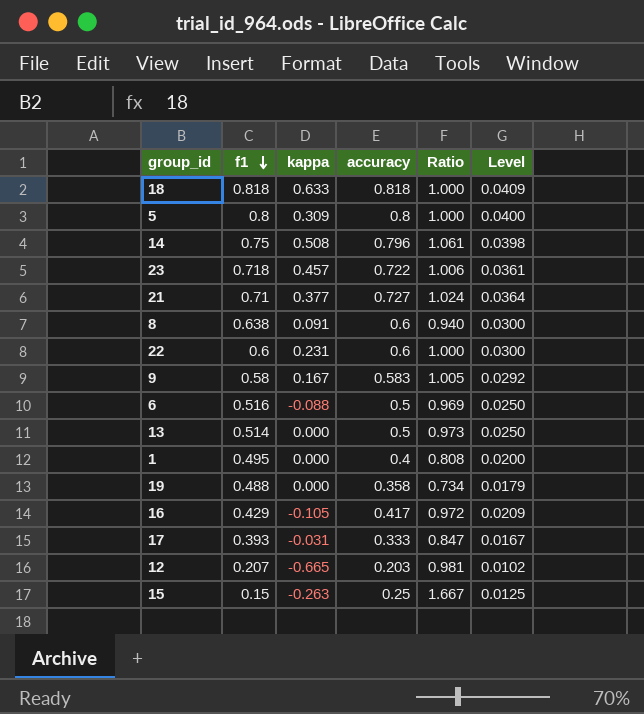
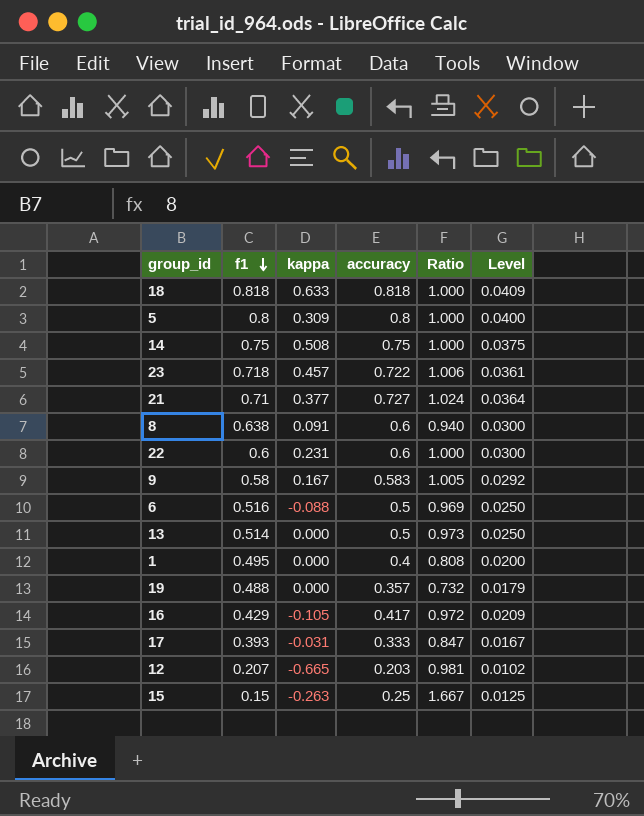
14 | accuracy: 0.796 -> 0.75
14 | Ratio: 1.061 -> 1.000
14 | Level: 0.0398 -> 0.0375
19 | accuracy: 0.358 -> 0.357
19 | Ratio: 0.734 -> 0.732

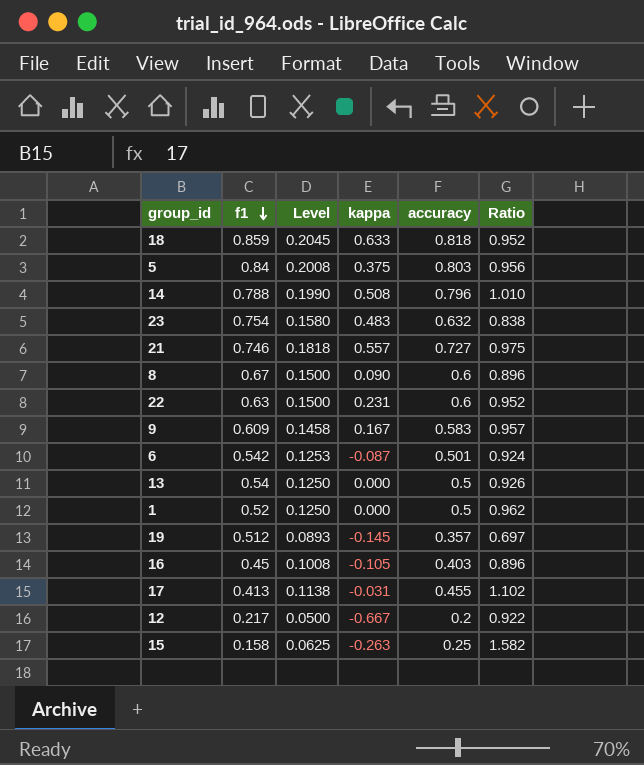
column Level | formula: [accuracy] * 0.05 -> [accuracy] * 0.25
column Level | position: 6 -> 3
18 | f1: 0.818 -> 0.859
18 | Ratio: 1.000 -> 0.952
5 | f1: 0.8 -> 0.84
5 | kappa: 0.309 -> 0.375
5 | accuracy: 0.8 -> 0.803
5 | Ratio: 1.000 -> 0.956
14 | f1: 0.75 -> 0.788
14 | accuracy: 0.75 -> 0.796
14 | Ratio: 1.000 -> 1.010
23 | f1: 0.718 -> 0.754
23 | kappa: 0.457 -> 0.483
23 | accuracy: 0.722 -> 0.632
23 | Ratio: 1.006 -> 0.838
21 | f1: 0.71 -> 0.746
21 | kappa: 0.377 -> 0.557
21 | Ratio: 1.024 -> 0.975
8 | f1: 0.638 -> 0.67
8 | kappa: 0.091 -> 0.090
8 | Ratio: 0.940 -> 0.896
22 | f1: 0.6 -> 0.63
22 | Ratio: 1.000 -> 0.952
9 | f1: 0.58 -> 0.609
9 | Ratio: 1.005 -> 0.957
6 | f1: 0.516 -> 0.542
6 | kappa: -0.088 -> -0.087
6 | accuracy: 0.5 -> 0.501
6 | Ratio: 0.969 -> 0.924
13 | f1: 0.514 -> 0.54
13 | Ratio: 0.973 -> 0.926
1 | f1: 0.495 -> 0.52
1 | accuracy: 0.4 -> 0.5
1 | Ratio: 0.808 -> 0.962
19 | f1: 0.488 -> 0.512
19 | kappa: 0.000 -> -0.145
19 | Ratio: 0.732 -> 0.697
16 | f1: 0.429 -> 0.45
16 | accuracy: 0.417 -> 0.403
16 | Ratio: 0.972 -> 0.896
17 | f1: 0.393 -> 0.413
17 | accuracy: 0.333 -> 0.455
17 | Ratio: 0.847 -> 1.102
12 | f1: 0.207 -> 0.217
12 | kappa: -0.665 -> -0.667
12 | accuracy: 0.203 -> 0.2
12 | Ratio: 0.981 -> 0.922
15 | f1: 0.15 -> 0.158
15 | Ratio: 1.667 -> 1.582

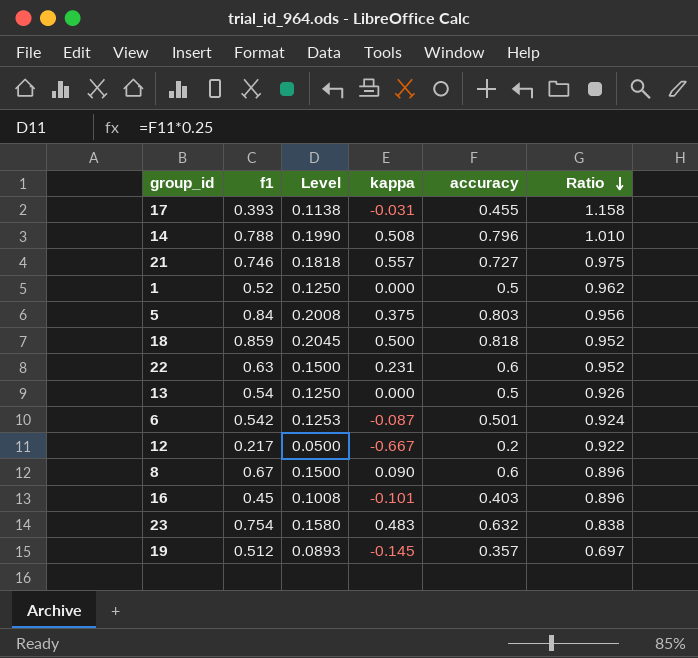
row order: f1 descending -> Ratio descending
row 9: 0.609 | 0.1458 | 0.167 | 0.583 | 0.957 -> none
row 15: 0.158 | 0.0625 | -0.263 | 0.25 | 1.582 -> none
17 | f1: 0.413 -> 0.393
17 | Ratio: 1.102 -> 1.158
18 | kappa: 0.633 -> 0.500
16 | kappa: -0.105 -> -0.101

